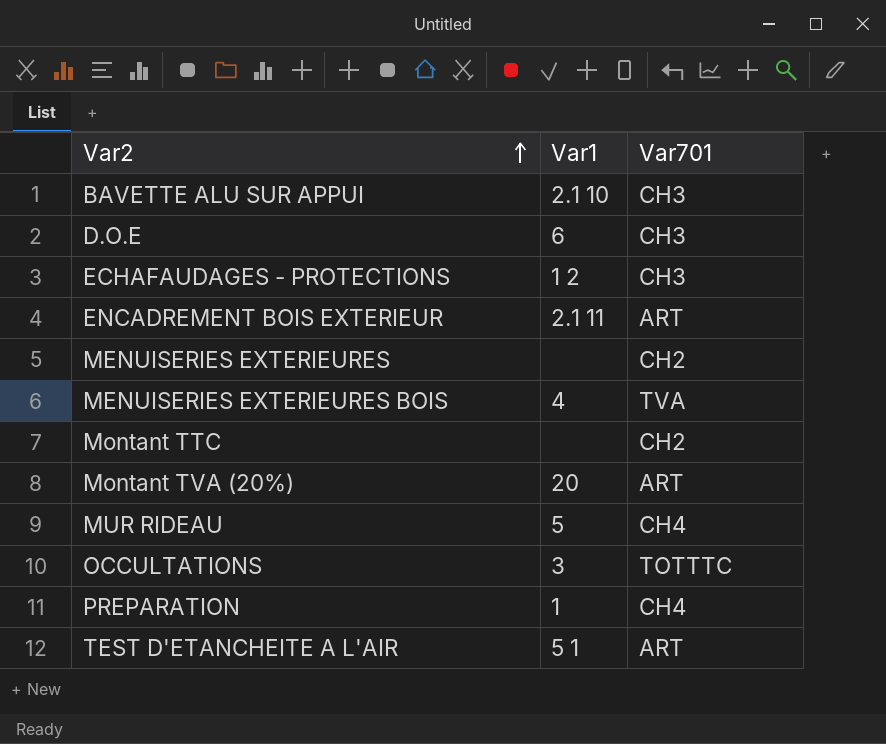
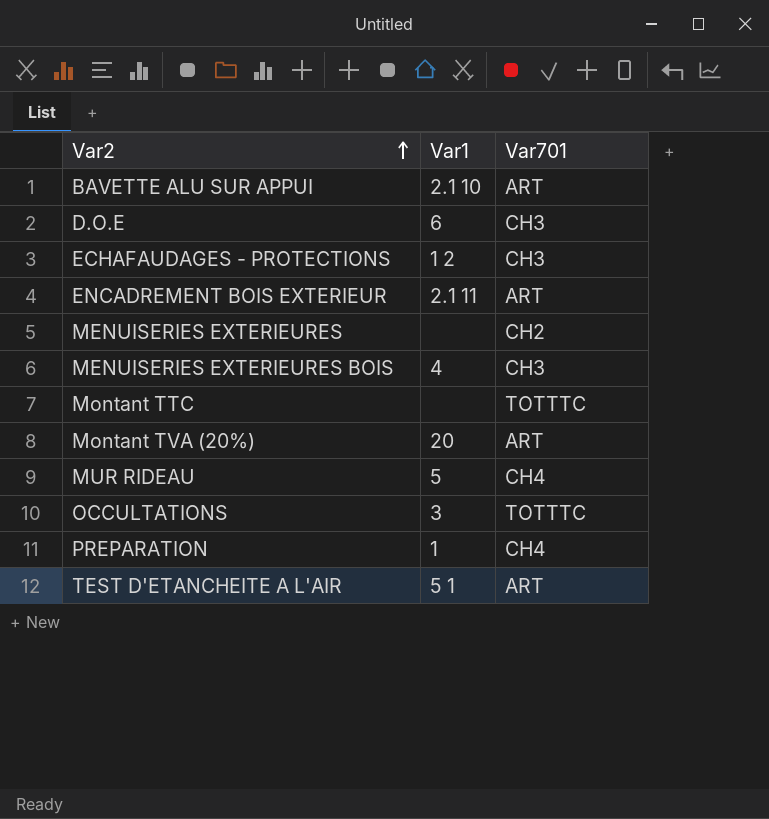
BAVETTE ALU SUR APPUI | Var701: CH3 -> ART
MENUISERIES EXTERIEURES BOIS | Var701: TVA -> CH3
Montant TTC | Var701: CH2 -> TOTTTC

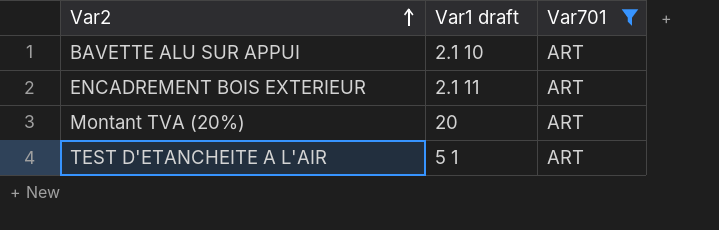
filter: none -> Var701 = ART
column name: Var1 -> Var1 draft

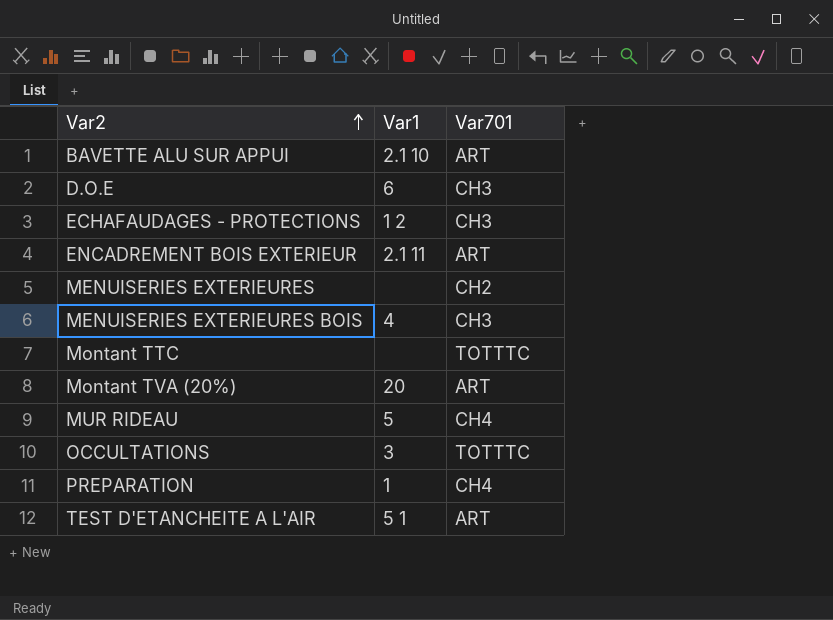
filter: Var701 = ART -> none
column name: Var1 draft -> Var1

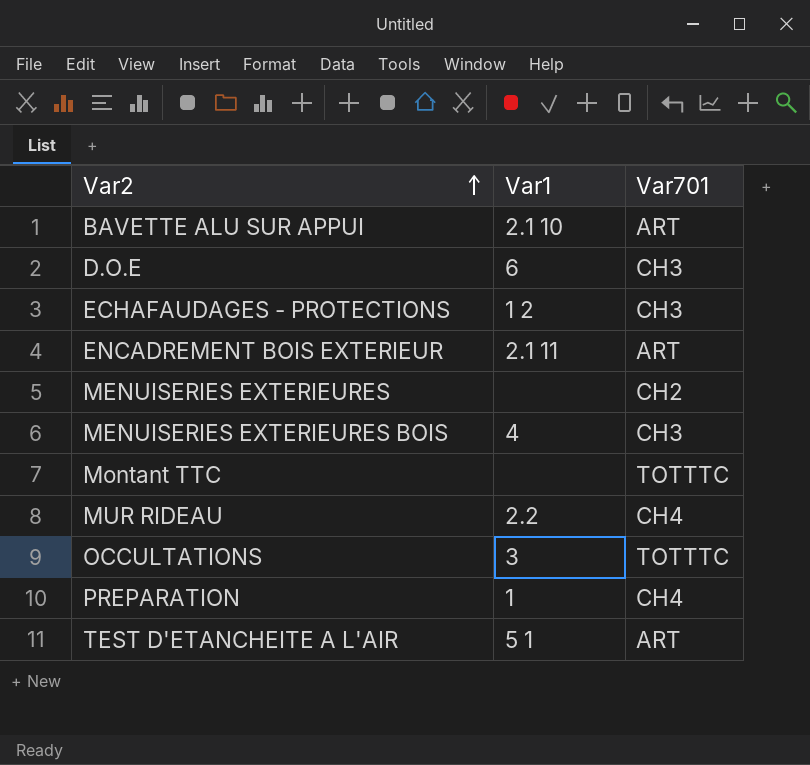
row Montant TVA (20%): 20 | ART -> none
MUR RIDEAU | Var1: 5 -> 2.2

